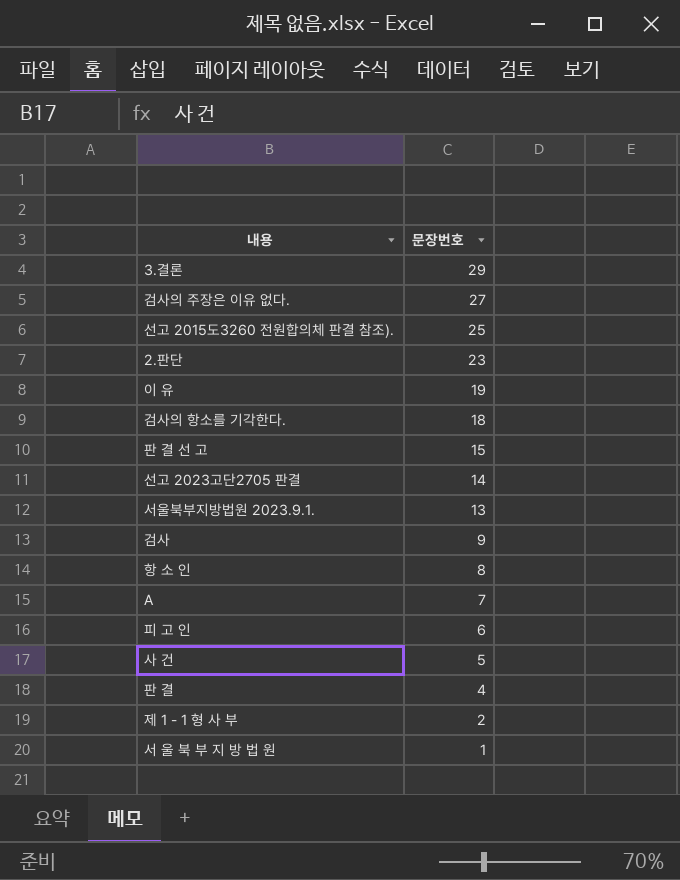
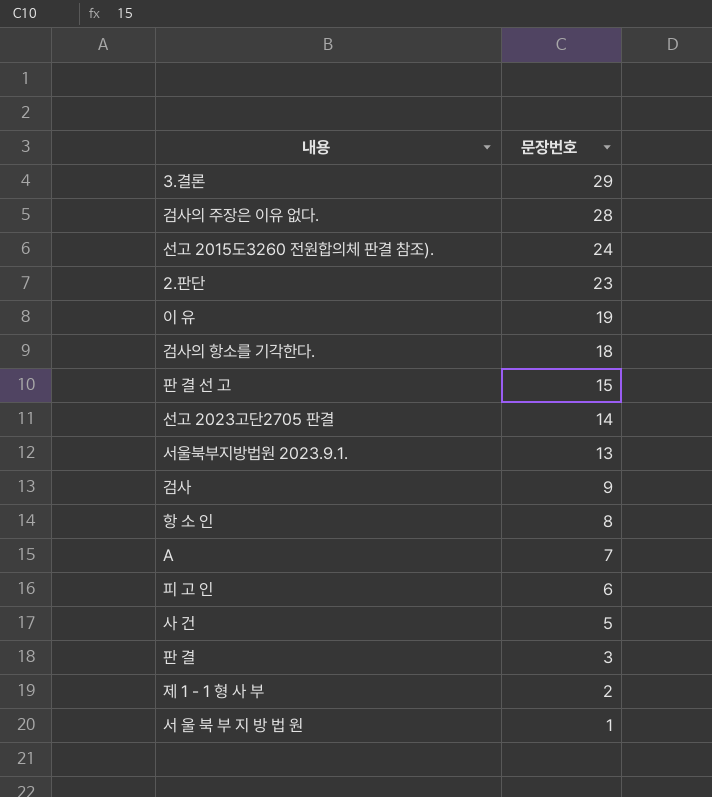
검사의 주장은 이유 없다. | 문장번호: 27 -> 28
선고 2015도3260 전원합의체 판결 참조). | 문장번호: 25 -> 24
판 결 | 문장번호: 4 -> 3

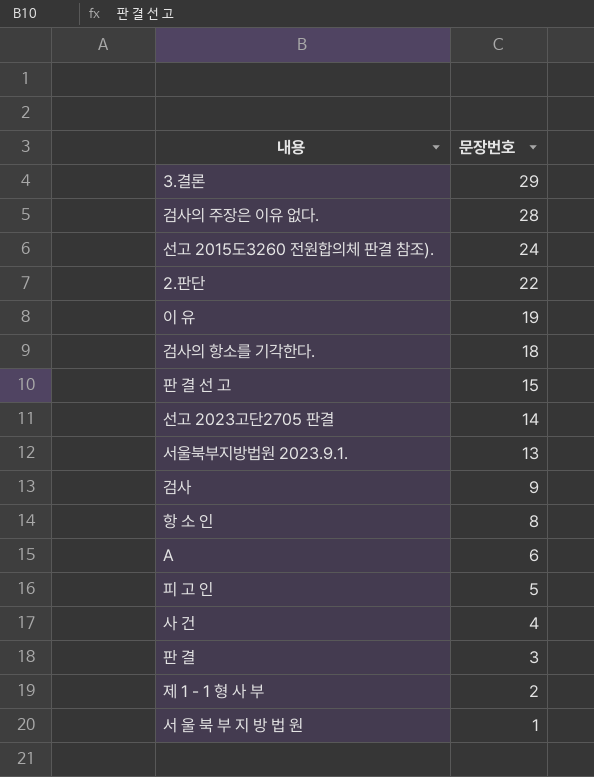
2.판단 | 문장번호: 23 -> 22
A | 문장번호: 7 -> 6
피 고 인 | 문장번호: 6 -> 5
사 건 | 문장번호: 5 -> 4

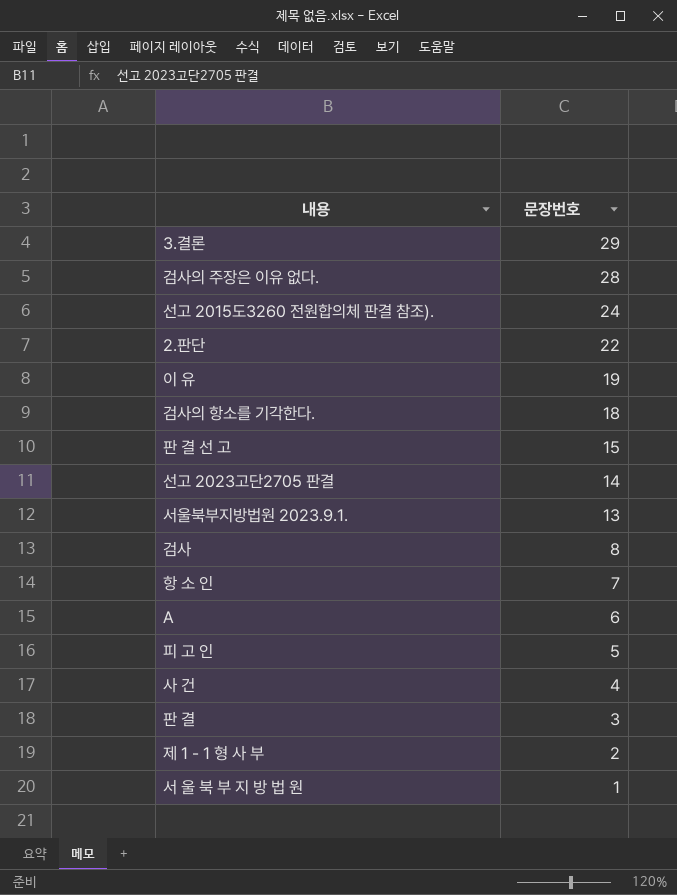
검사 | 문장번호: 9 -> 8
항 소 인 | 문장번호: 8 -> 7

